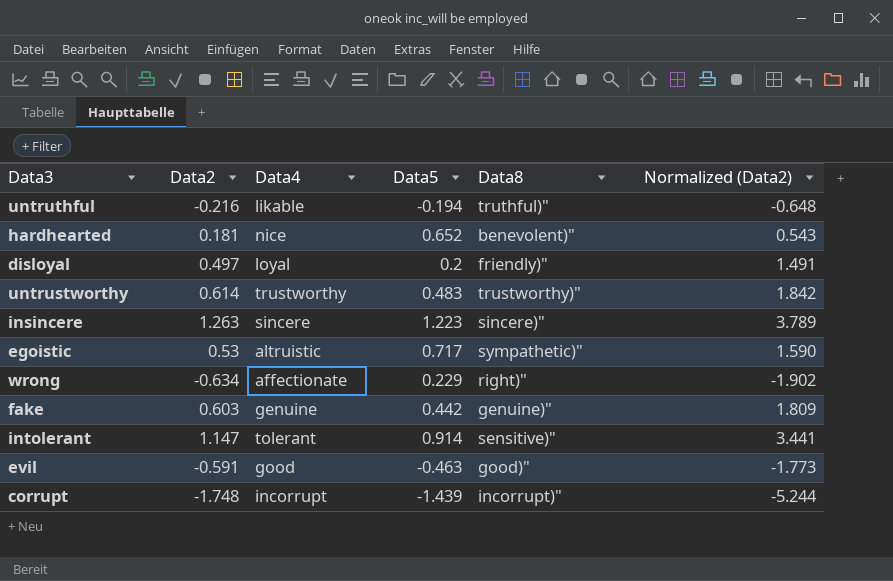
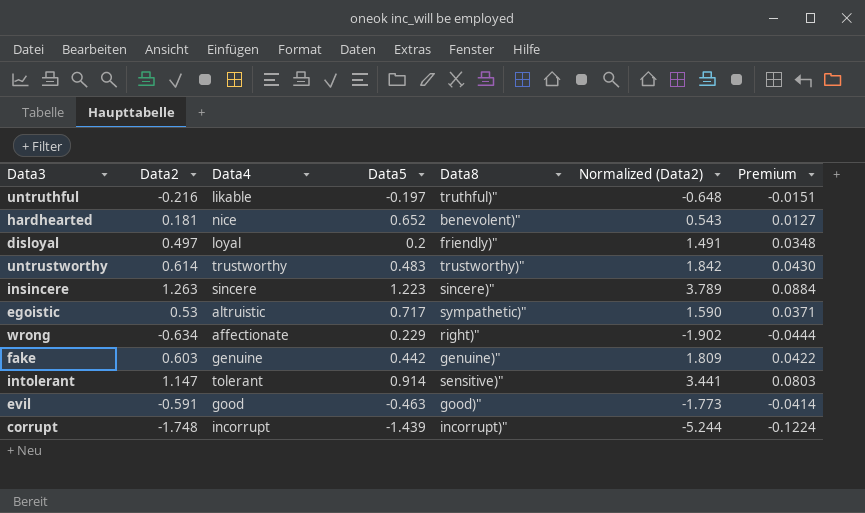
column Premium | formula: none -> [Data2] * 0.07
untruthful | Data5: -0.194 -> -0.197

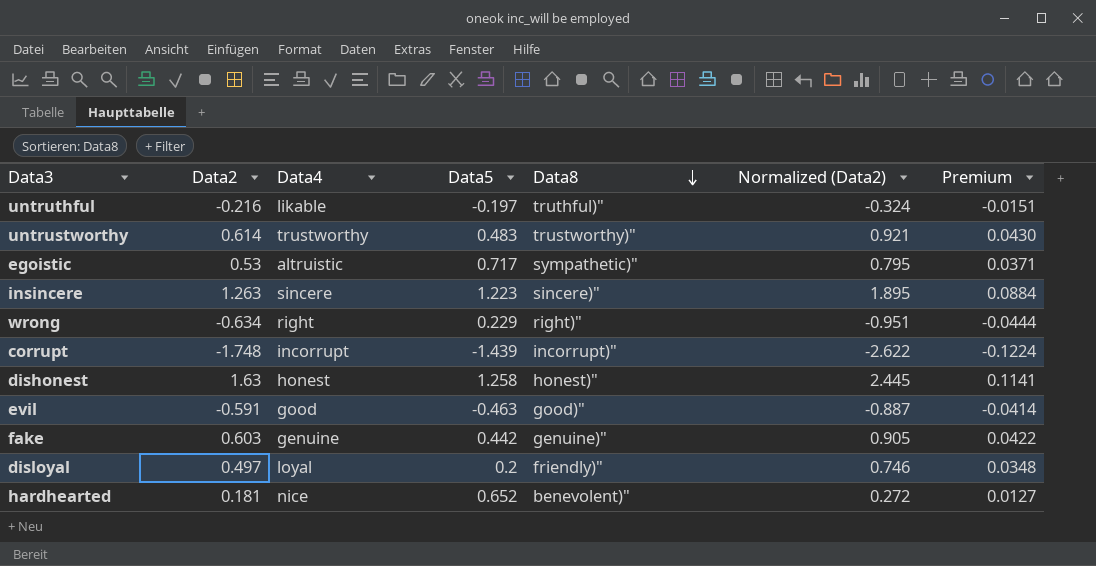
row order: none -> Data8 descending
column Normalized (Data2) | formula: [Data2] * 3 -> [Data2] * 1.5
row intolerant: 1.147 | tolerant | 0.914 | sensitive)" | 3.441 | 0.0803 -> none
wrong | Data4: affectionate -> right
row dishonest: none -> 1.63 | honest | 1.258 | honest)" | 2.445 | 0.1141

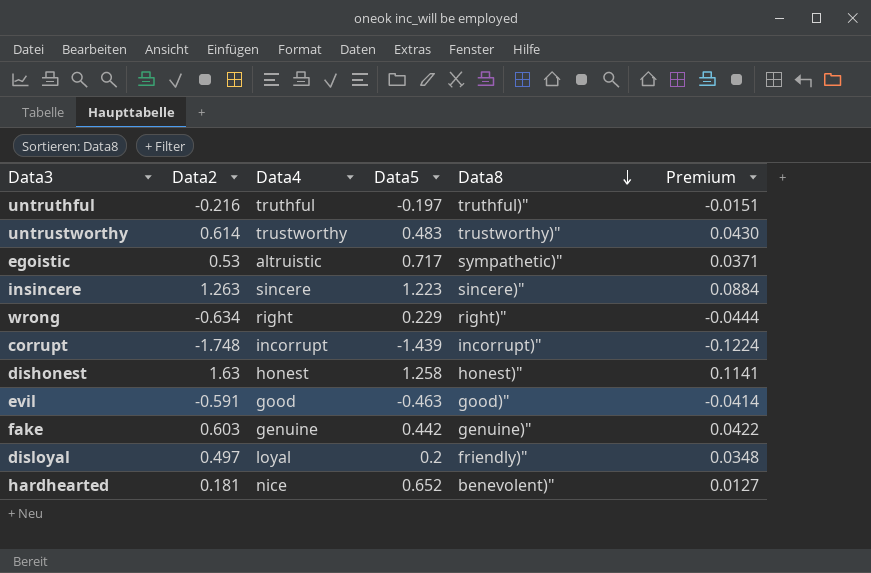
column Normalized (Data2) | formula: [Data2] * 1.5 -> none
untruthful | Data4: likable -> truthful

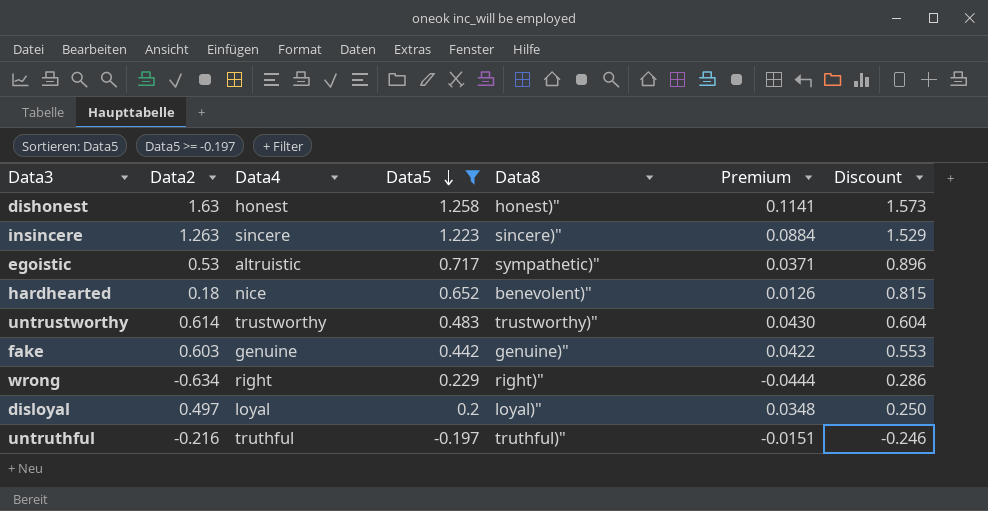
filter: none -> Data5 >= -0.197
row order: Data8 descending -> Data5 descending
column Discount | formula: none -> [Data5] * 1.25
hardhearted | Data2: 0.181 -> 0.18
hardhearted | Premium: 0.0127 -> 0.0126
disloyal | Data8: friendly)" -> loyal)"

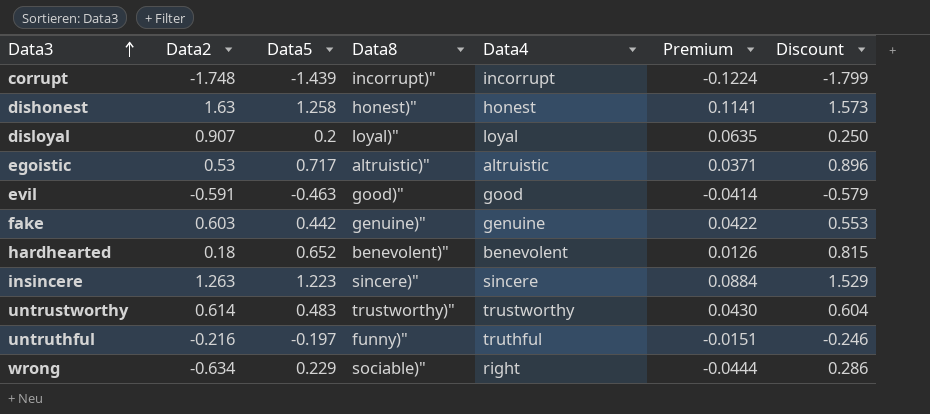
filter: Data5 >= -0.197 -> none
row order: Data5 descending -> Data3 ascending
column Data4 | position: 3 -> 5
disloyal | Data2: 0.497 -> 0.907
disloyal | Premium: 0.0348 -> 0.0635
egoistic | Data8: sympathetic)" -> altruistic)"
hardhearted | Data4: nice -> benevolent
untruthful | Data8: truthful)" -> funny)"
wrong | Data8: right)" -> sociable)"

